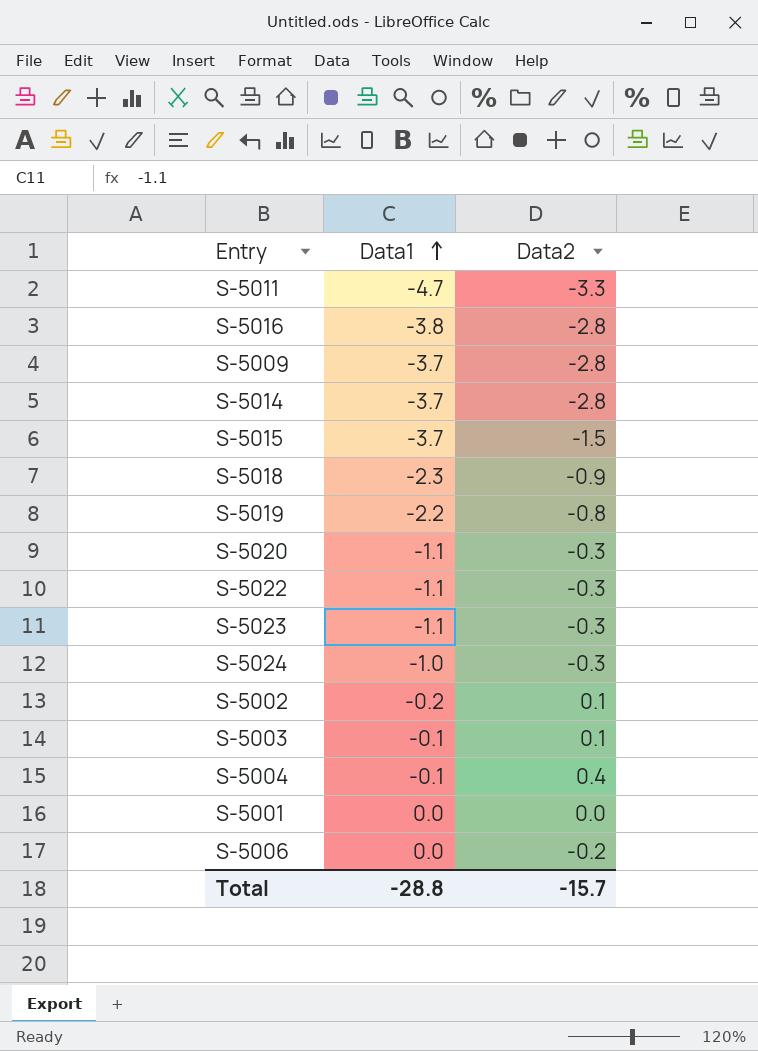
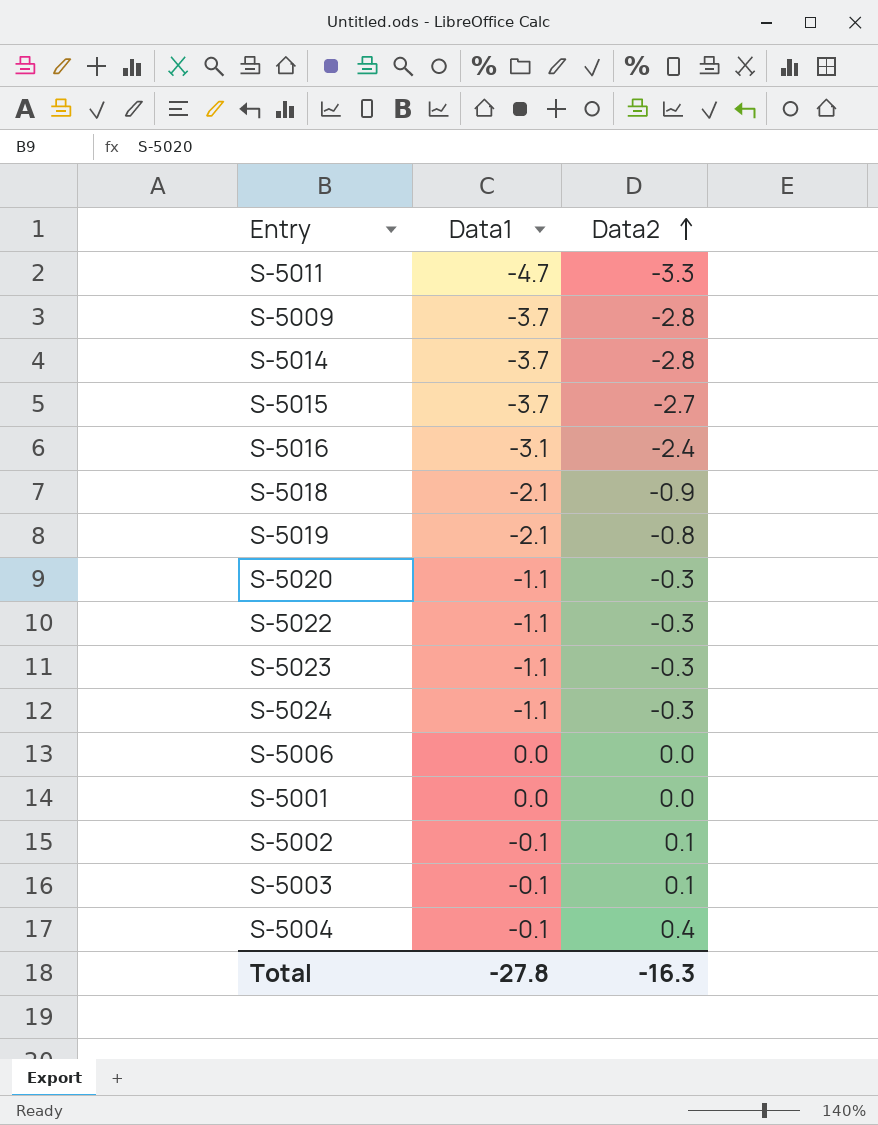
row order: Data1 ascending -> Data2 ascending
S-5015 | Data2: -1.5 -> -2.7
S-5016 | Data1: -3.8 -> -3.1
S-5016 | Data2: -2.8 -> -2.4
S-5018 | Data1: -2.3 -> -2.1
S-5019 | Data1: -2.2 -> -2.1
S-5024 | Data1: -1.0 -> -1.1
S-5006 | Data2: -0.2 -> 0.0
S-5002 | Data1: -0.2 -> -0.1
Total | Data1: -28.8 -> -27.8
Total | Data2: -15.7 -> -16.3

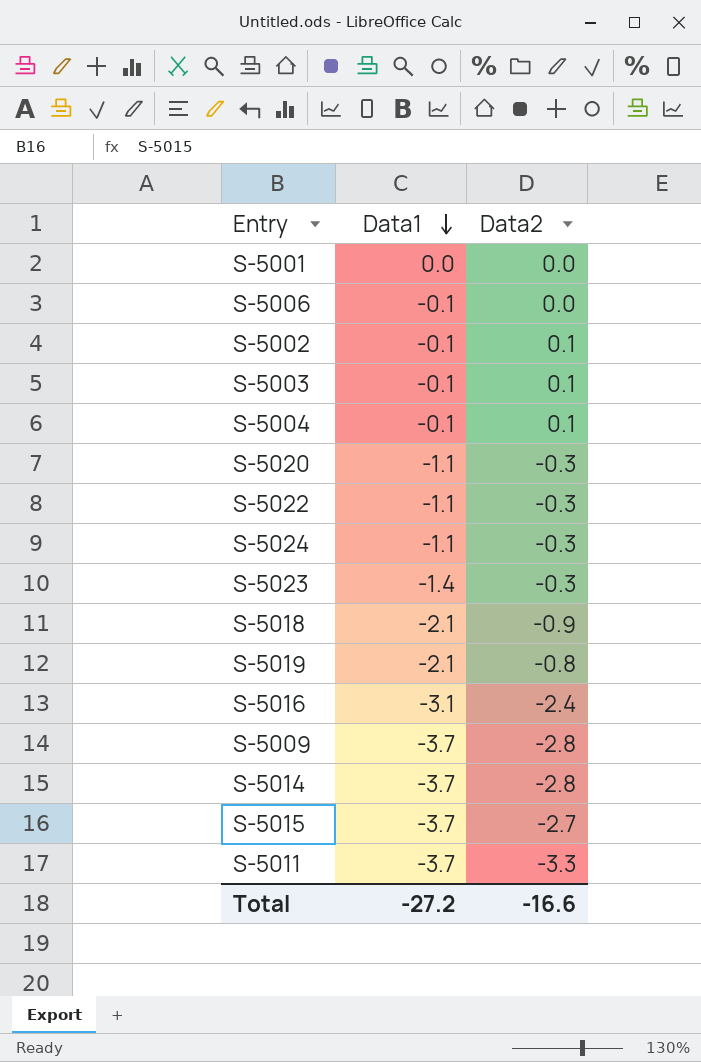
row order: Data2 ascending -> Data1 descending
S-5006 | Data1: 0.0 -> -0.1
S-5004 | Data2: 0.4 -> 0.1
S-5023 | Data1: -1.1 -> -1.4
S-5011 | Data1: -4.7 -> -3.7
Total | Data1: -27.8 -> -27.2
Total | Data2: -16.3 -> -16.6

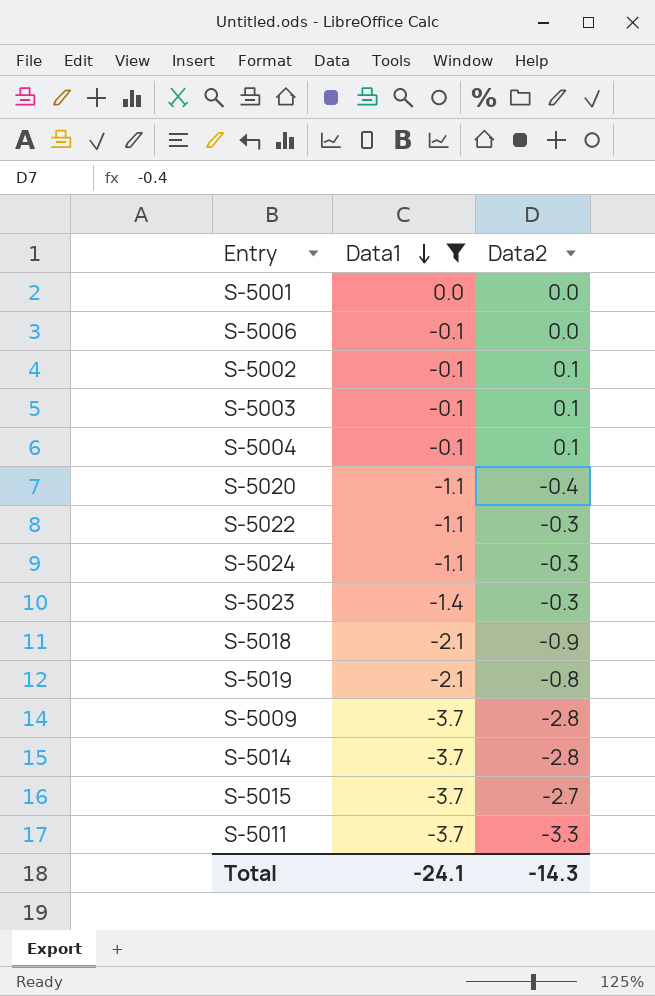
filter: none -> Data1 != -3.1
S-5020 | Data2: -0.3 -> -0.4
Total | Data1: -27.2 -> -24.1
Total | Data2: -16.6 -> -14.3

